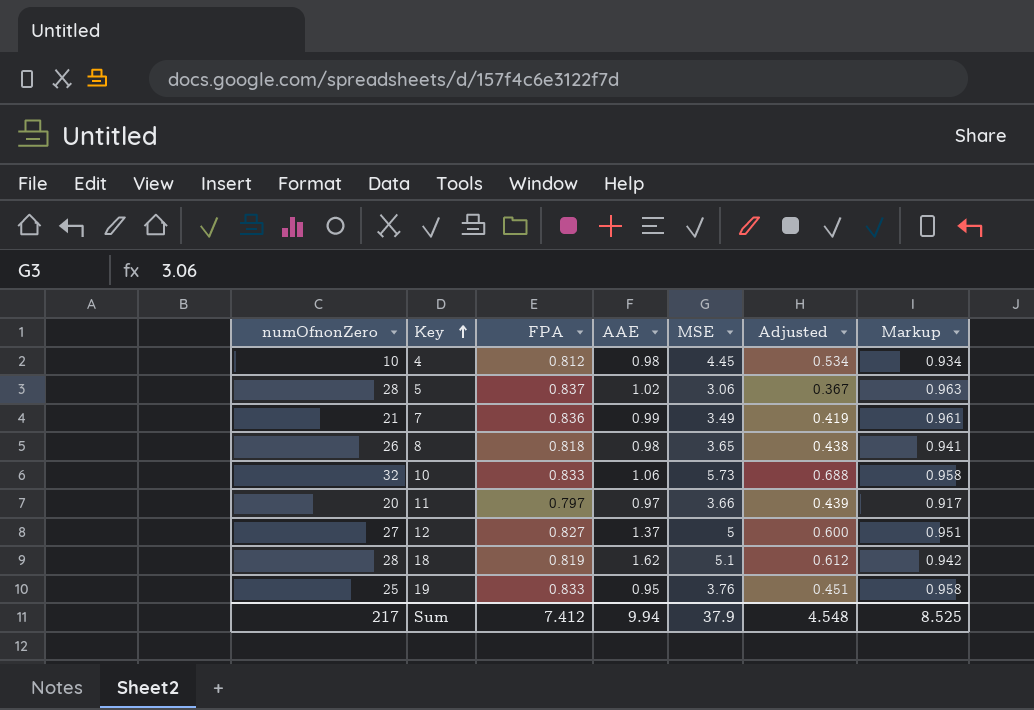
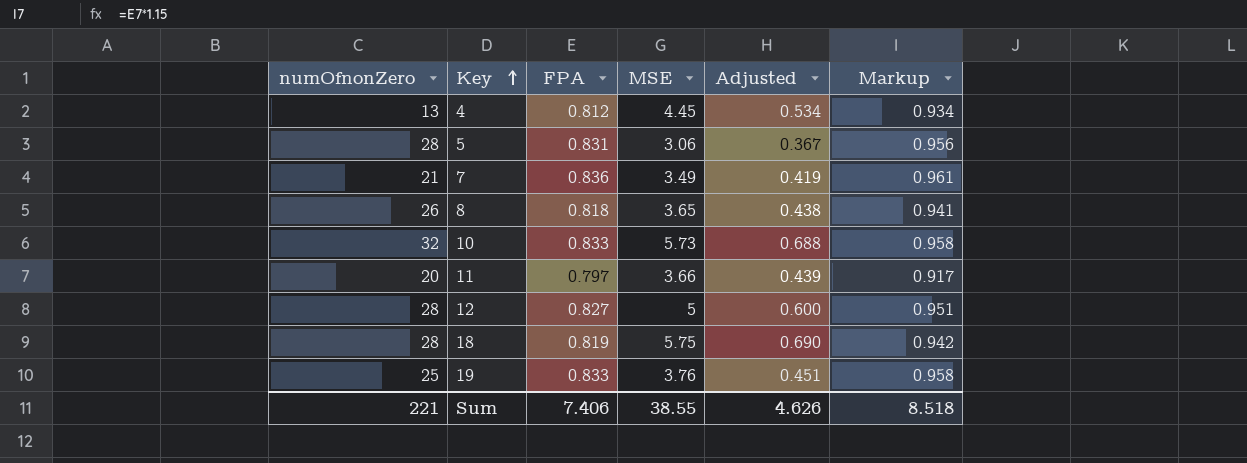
column AAE | position: 4 -> none
4 | numOfnonZero: 10 -> 13
5 | FPA: 0.837 -> 0.831
5 | Markup: 0.963 -> 0.956
12 | numOfnonZero: 27 -> 28
18 | MSE: 5.1 -> 5.75
18 | Adjusted: 0.612 -> 0.690
Sum | numOfnonZero: 217 -> 221
Sum | FPA: 7.412 -> 7.406
Sum | MSE: 37.9 -> 38.55
Sum | Adjusted: 4.548 -> 4.626
Sum | Markup: 8.525 -> 8.518

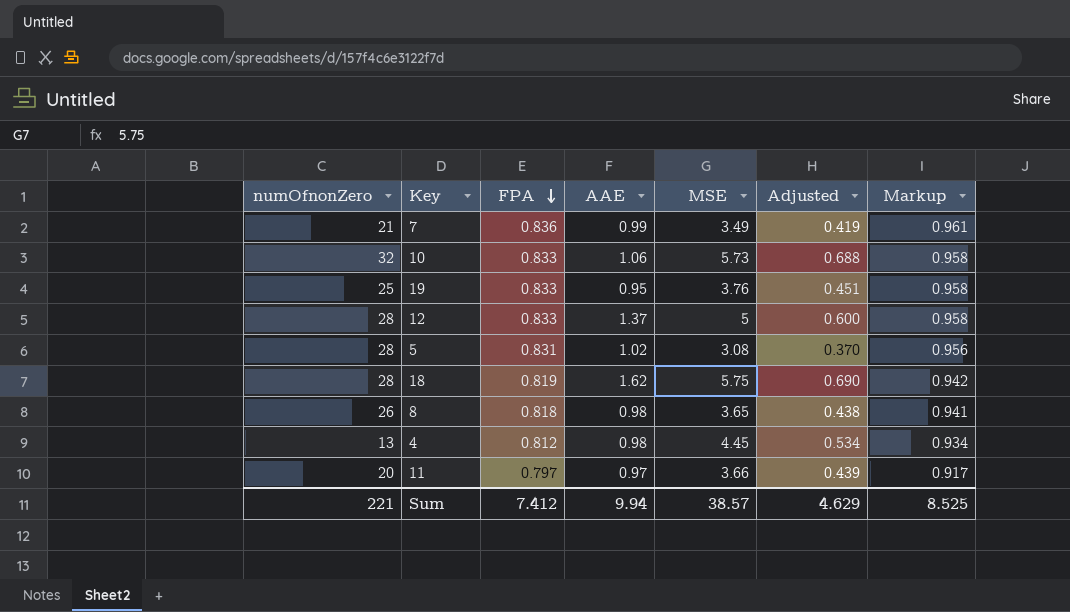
row order: Key ascending -> FPA descending
column AAE | position: none -> 4
12 | FPA: 0.827 -> 0.833
12 | Markup: 0.951 -> 0.958
5 | MSE: 3.06 -> 3.08
5 | Adjusted: 0.367 -> 0.370
Sum | FPA: 7.406 -> 7.412
Sum | MSE: 38.55 -> 38.57
Sum | Adjusted: 4.626 -> 4.629
Sum | Markup: 8.518 -> 8.525

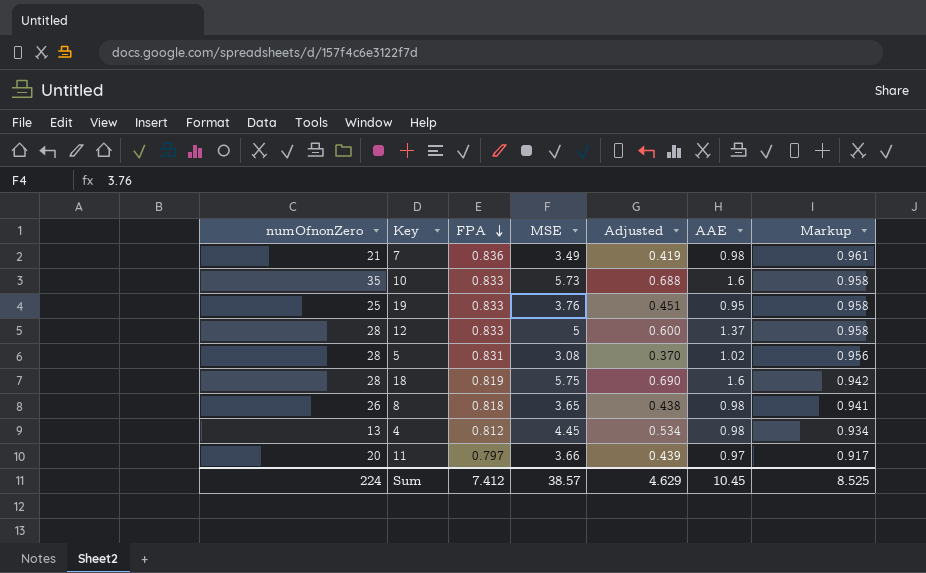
column AAE | position: 4 -> 6
7 | AAE: 0.99 -> 0.98
10 | numOfnonZero: 32 -> 35
10 | AAE: 1.06 -> 1.6
18 | AAE: 1.62 -> 1.6
Sum | numOfnonZero: 221 -> 224
Sum | AAE: 9.94 -> 10.45

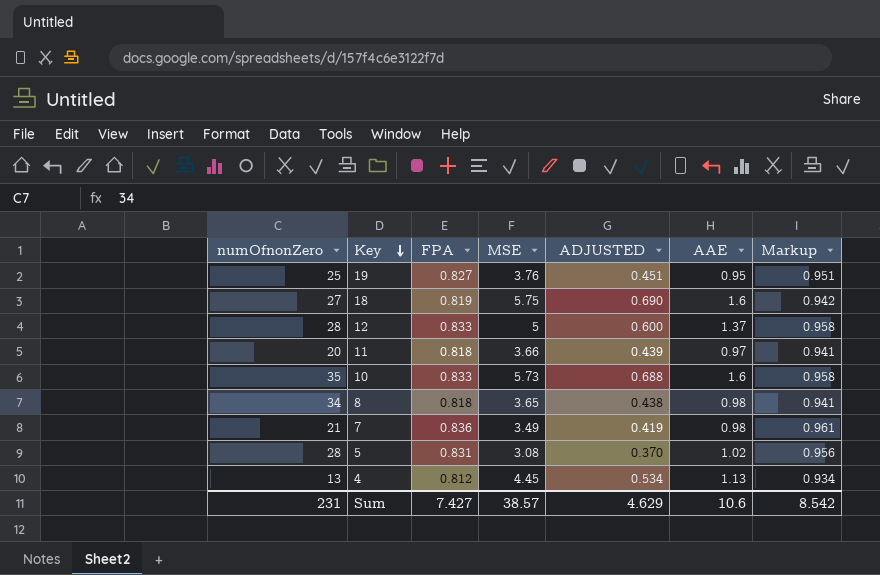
row order: FPA descending -> Key descending
column name: Adjusted -> ADJUSTED
19 | FPA: 0.833 -> 0.827
19 | Markup: 0.958 -> 0.951
18 | numOfnonZero: 28 -> 27
11 | FPA: 0.797 -> 0.818
11 | Markup: 0.917 -> 0.941
8 | numOfnonZero: 26 -> 34
4 | AAE: 0.98 -> 1.13
Sum | numOfnonZero: 224 -> 231
Sum | FPA: 7.412 -> 7.427
Sum | AAE: 10.45 -> 10.6
Sum | Markup: 8.525 -> 8.542

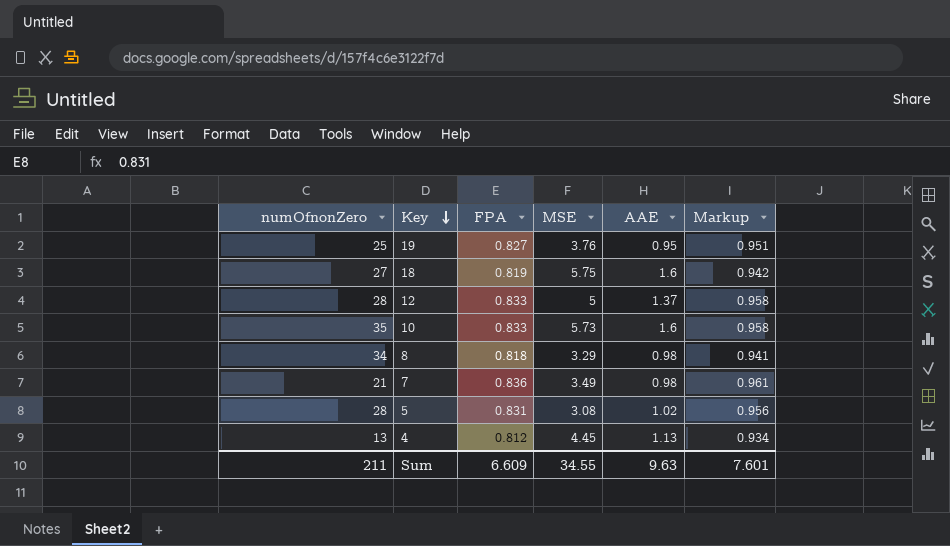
column ADJUSTED | formula: [MSE] * 0.12 -> none
row 11: 20 | 0.818 | 3.66 | 0.439 | 0.97 | 0.941 -> none
8 | MSE: 3.65 -> 3.29
Sum | numOfnonZero: 231 -> 211
Sum | FPA: 7.427 -> 6.609
Sum | MSE: 38.57 -> 34.55
Sum | AAE: 10.6 -> 9.63
Sum | Markup: 8.542 -> 7.601

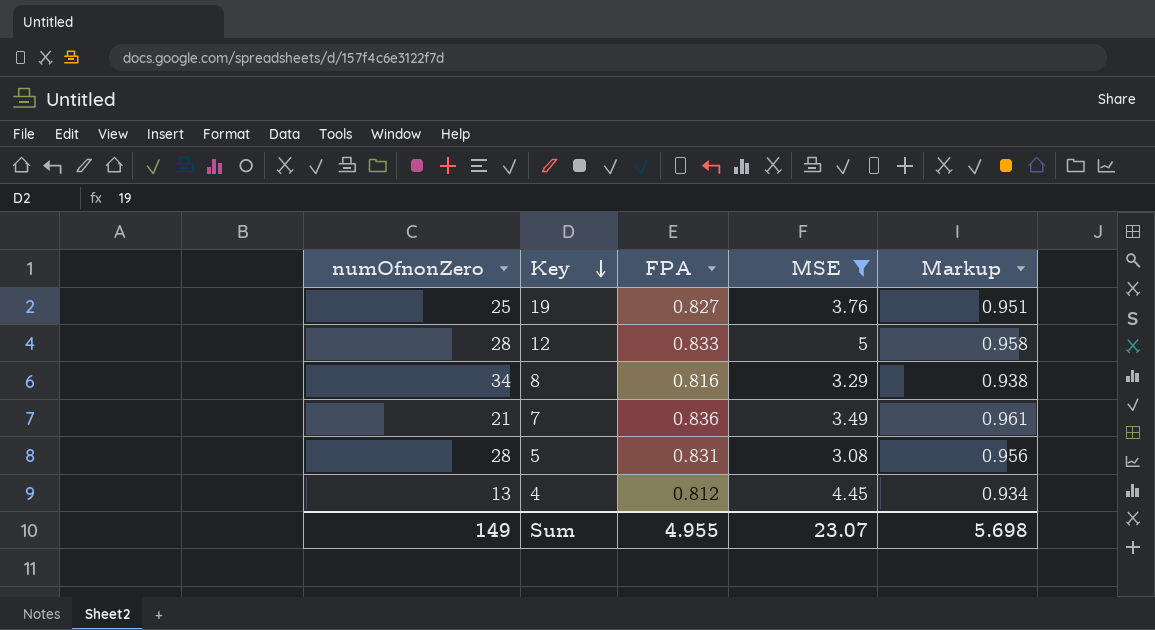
filter: none -> MSE <= 5
column AAE | position: 5 -> none
8 | FPA: 0.818 -> 0.816
8 | Markup: 0.941 -> 0.938
Sum | numOfnonZero: 211 -> 149
Sum | FPA: 6.609 -> 4.955
Sum | MSE: 34.55 -> 23.07
Sum | Markup: 7.601 -> 5.698

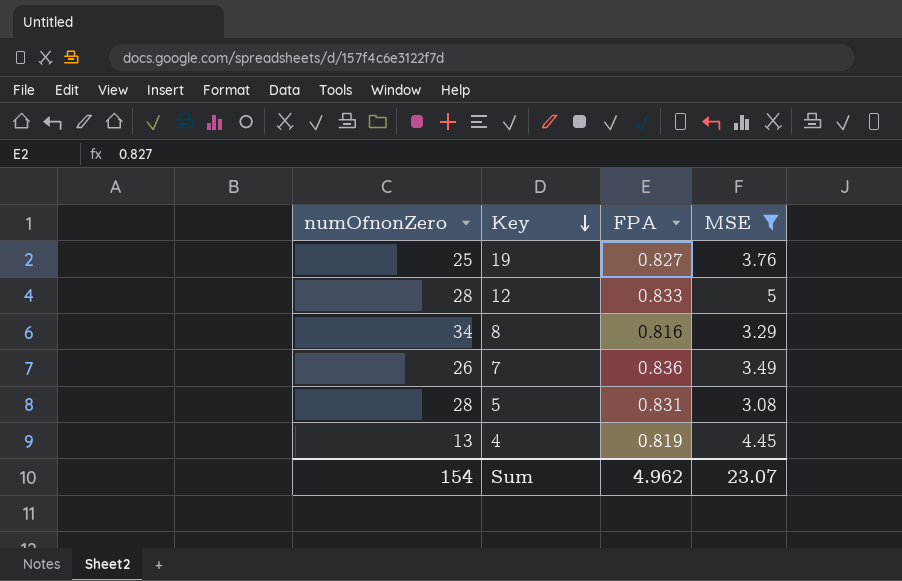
column Markup | formula: [FPA] * 1.15 -> none
7 | numOfnonZero: 21 -> 26
4 | FPA: 0.812 -> 0.819
Sum | numOfnonZero: 149 -> 154
Sum | FPA: 4.955 -> 4.962

